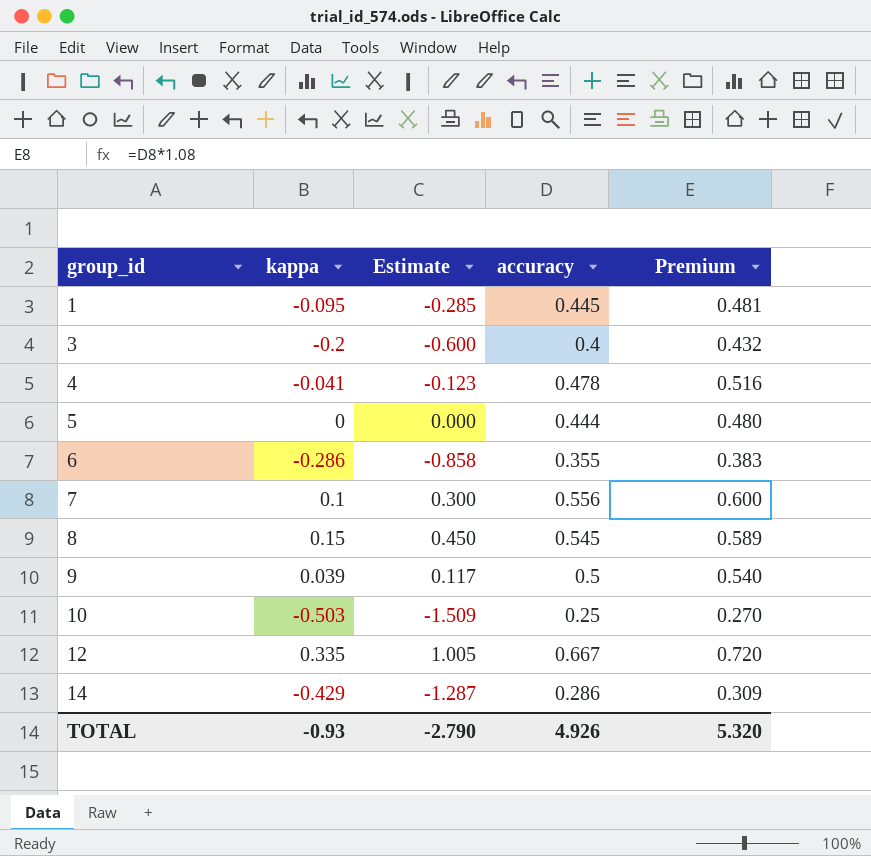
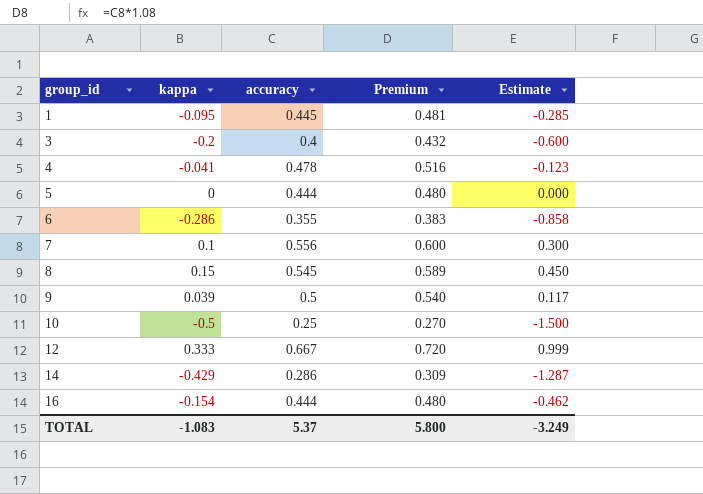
column Estimate | position: 3 -> 5
10 | kappa: -0.503 -> -0.5
10 | Estimate: -1.509 -> -1.500
12 | kappa: 0.335 -> 0.333
12 | Estimate: 1.005 -> 0.999
row 16: none -> -0.154 | 0.444 | 0.480 | -0.462
TOTAL | kappa: -0.93 -> -1.083
TOTAL | accuracy: 4.926 -> 5.37
TOTAL | Premium: 5.320 -> 5.800
TOTAL | Estimate: -2.790 -> -3.249

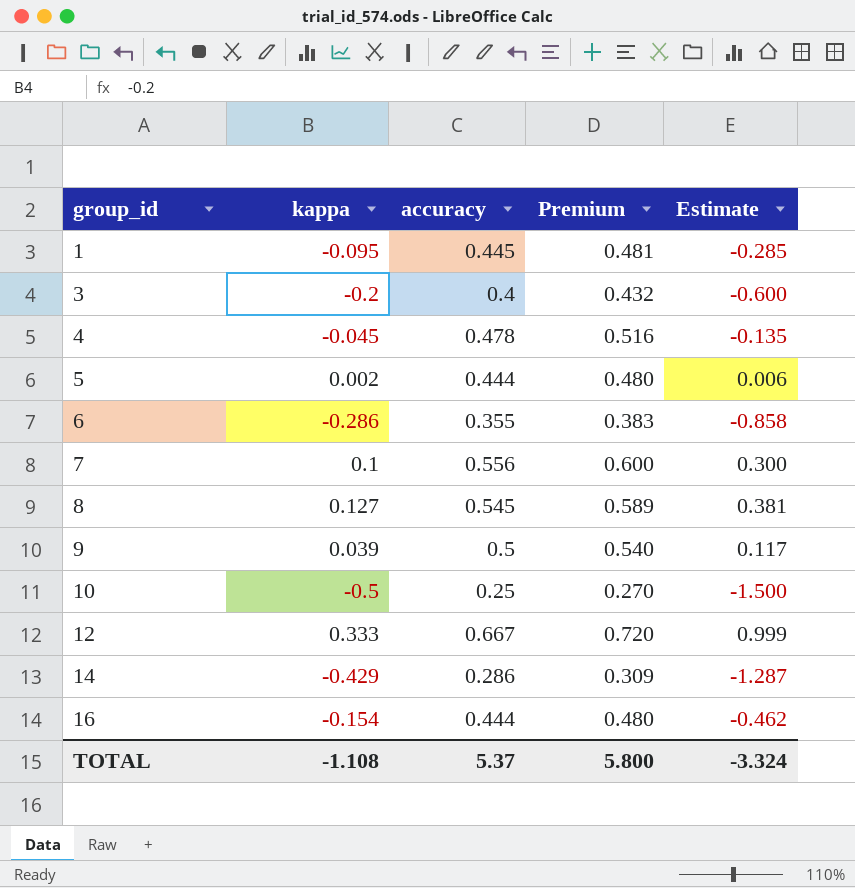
4 | kappa: -0.041 -> -0.045
4 | Estimate: -0.123 -> -0.135
5 | kappa: 0 -> 0.002
5 | Estimate: 0.000 -> 0.006
8 | kappa: 0.15 -> 0.127
8 | Estimate: 0.450 -> 0.381
TOTAL | kappa: -1.083 -> -1.108
TOTAL | Estimate: -3.249 -> -3.324

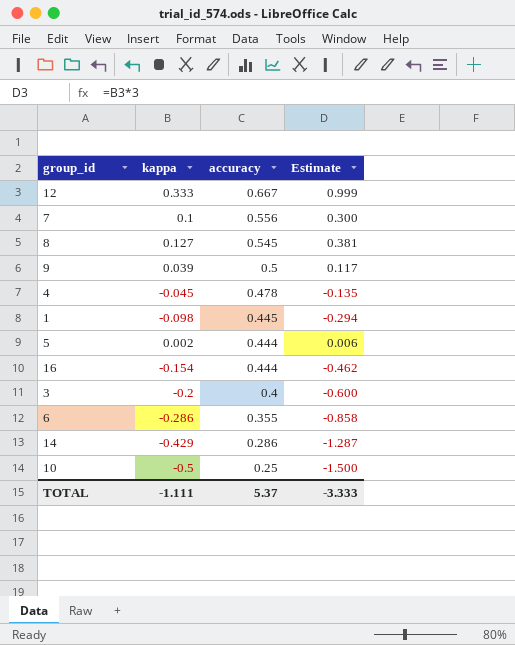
row order: group_id ascending -> accuracy descending
column Premium | formula: [accuracy] * 1.08 -> none
1 | kappa: -0.095 -> -0.098
1 | Estimate: -0.285 -> -0.294
TOTAL | kappa: -1.108 -> -1.111
TOTAL | Estimate: -3.324 -> -3.333

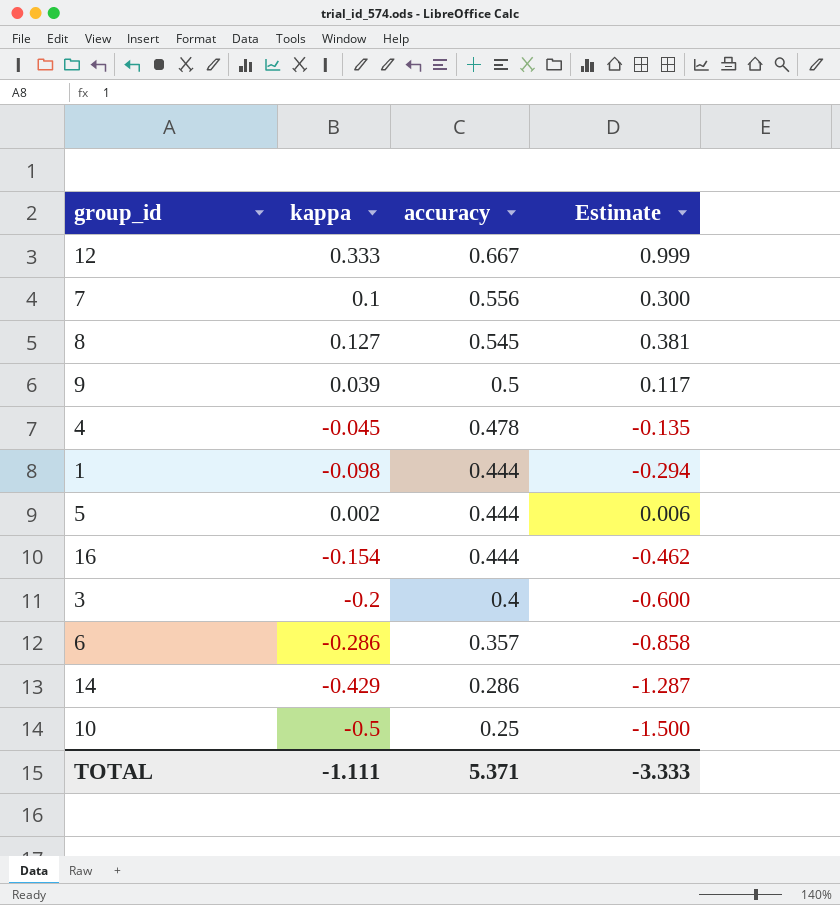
1 | accuracy: 0.445 -> 0.444
6 | accuracy: 0.355 -> 0.357
TOTAL | accuracy: 5.37 -> 5.371

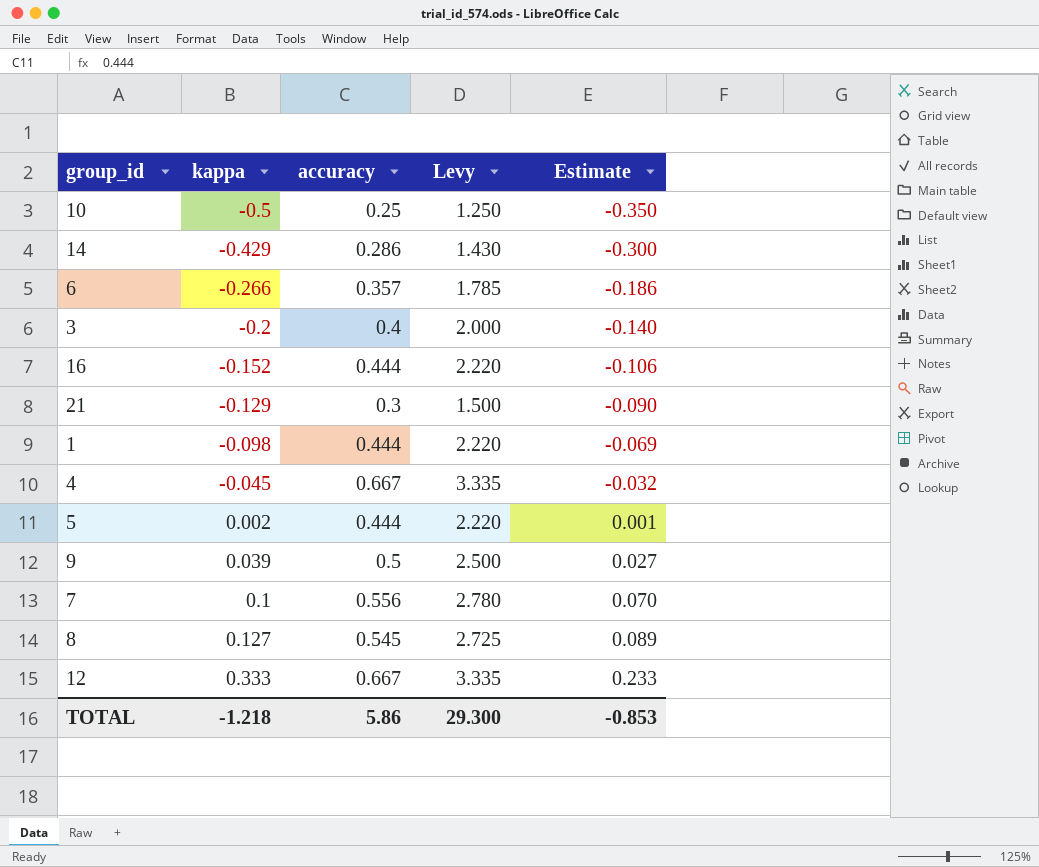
row order: accuracy descending -> kappa ascending
column Levy | formula: none -> [accuracy] * 5
column Estimate | formula: [kappa] * 3 -> [kappa] * 0.7
6 | kappa: -0.286 -> -0.266
16 | kappa: -0.154 -> -0.152
row 21: none -> -0.129 | 0.3 | 1.500 | -0.090
4 | accuracy: 0.478 -> 0.667
TOTAL | kappa: -1.111 -> -1.218
TOTAL | accuracy: 5.371 -> 5.86
TOTAL | Estimate: -3.333 -> -0.853

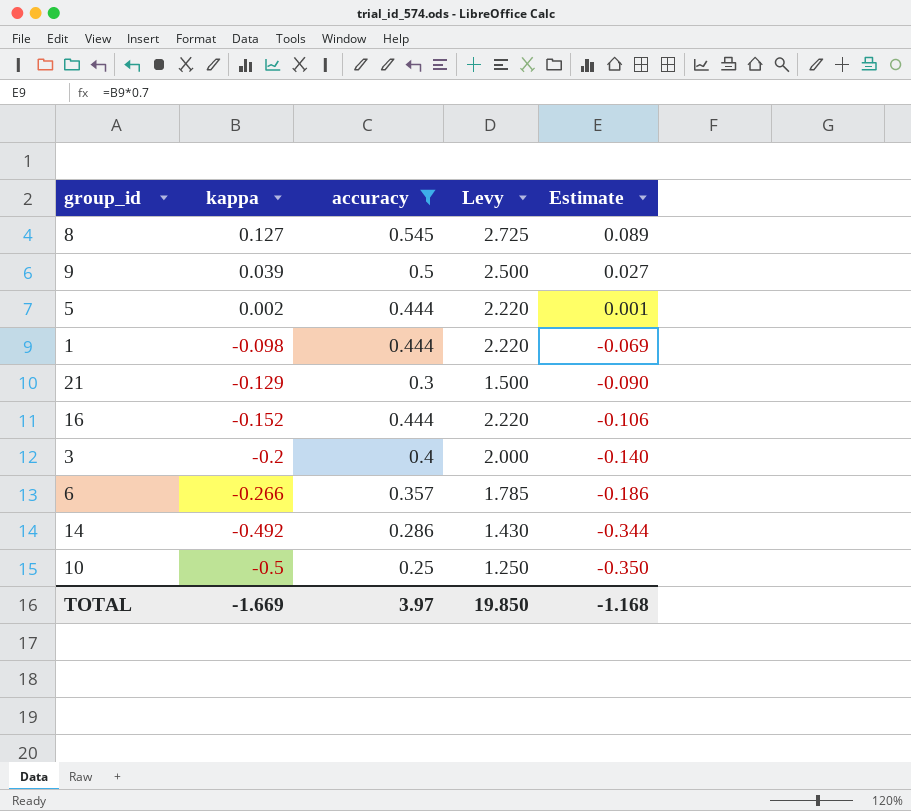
filter: none -> accuracy <= 0.545
row order: kappa ascending -> kappa descending
14 | kappa: -0.429 -> -0.492
14 | Estimate: -0.300 -> -0.344
TOTAL | kappa: -1.218 -> -1.669
TOTAL | accuracy: 5.86 -> 3.97
TOTAL | Levy: 29.300 -> 19.850
TOTAL | Estimate: -0.853 -> -1.168

